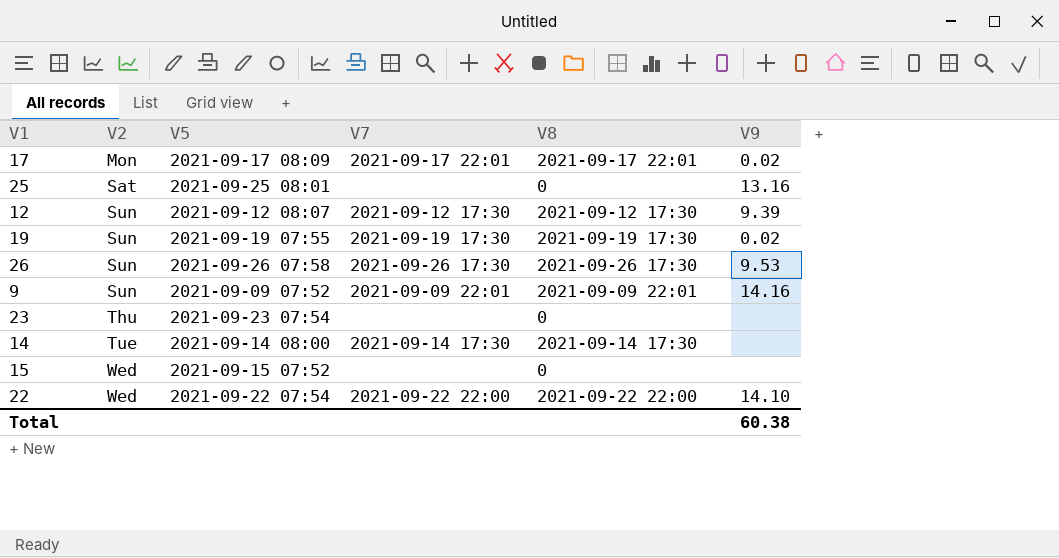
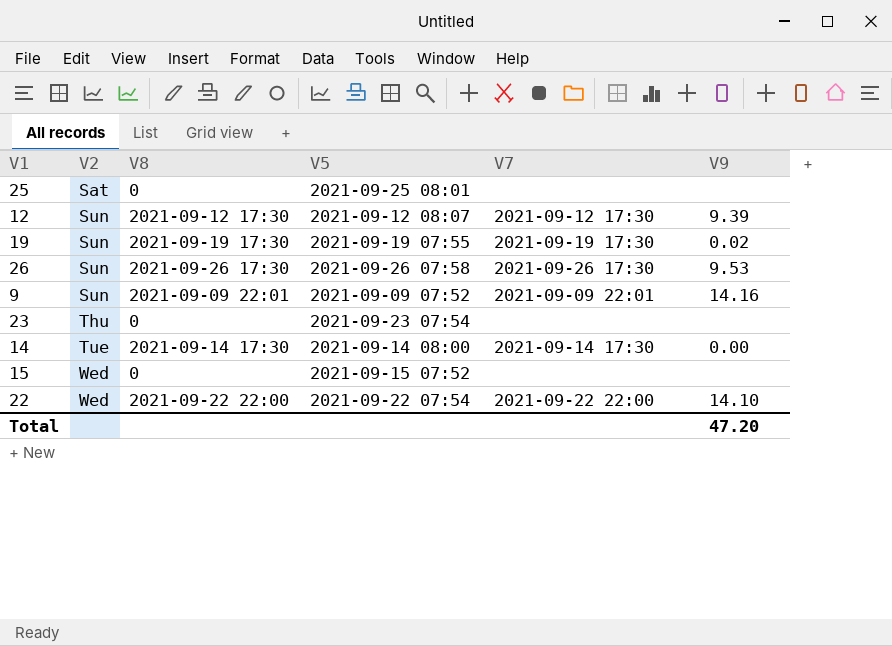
column V8 | position: 5 -> 3
row 17: Mon | 2021-09-17 08:09 | 2021-09-17 22:01 | 2021-09-17 22:01 | 0.02 -> none
25 | V9: 13.16 -> none
14 | V9: none -> 0.00
Total | V9: 60.38 -> 47.20

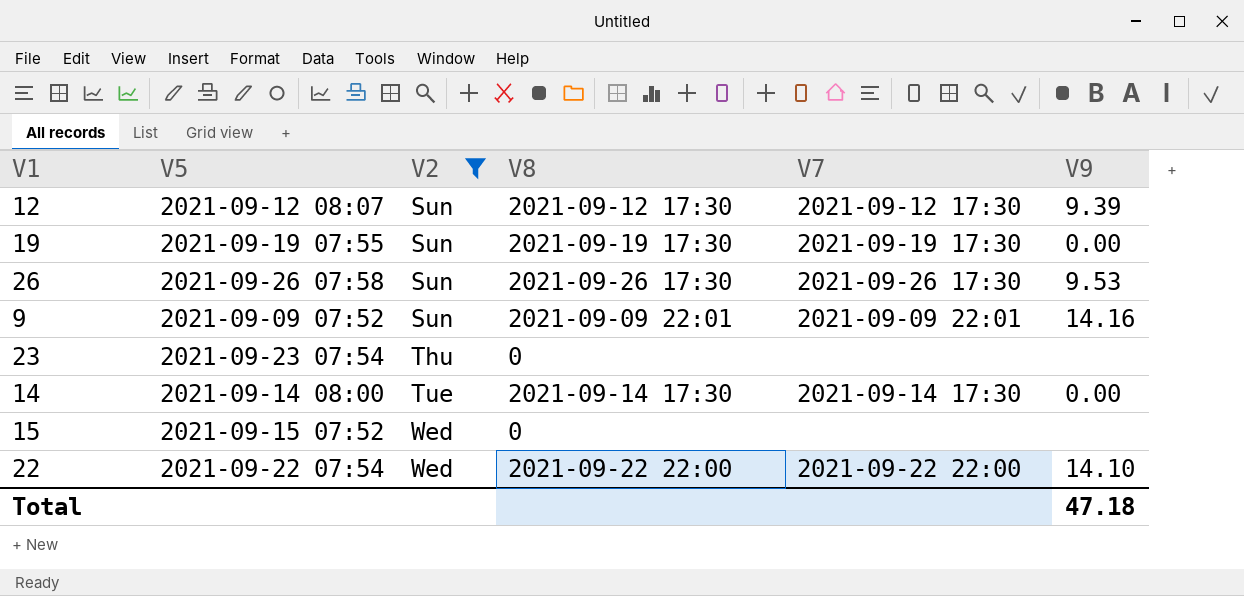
filter: none -> V2 != Sat
column V5 | position: 4 -> 2
19 | V9: 0.02 -> 0.00
Total | V9: 47.20 -> 47.18

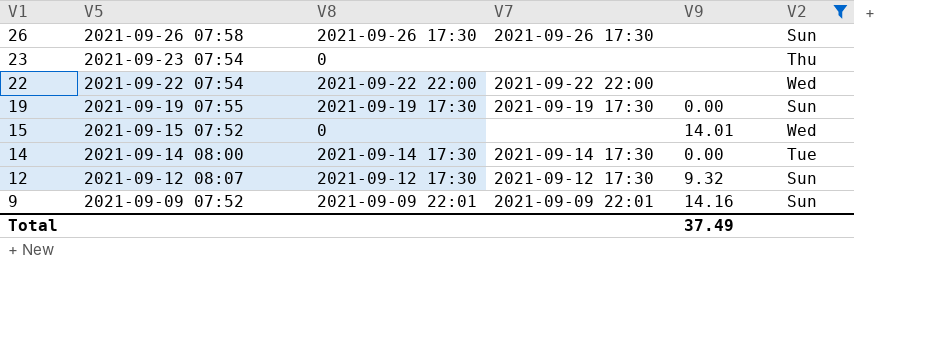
row order: V2 ascending -> V1 descending
column V2 | position: 3 -> 6
26 | V9: 9.53 -> none
22 | V9: 14.10 -> none
15 | V9: none -> 14.01
12 | V9: 9.39 -> 9.32
Total | V9: 47.18 -> 37.49

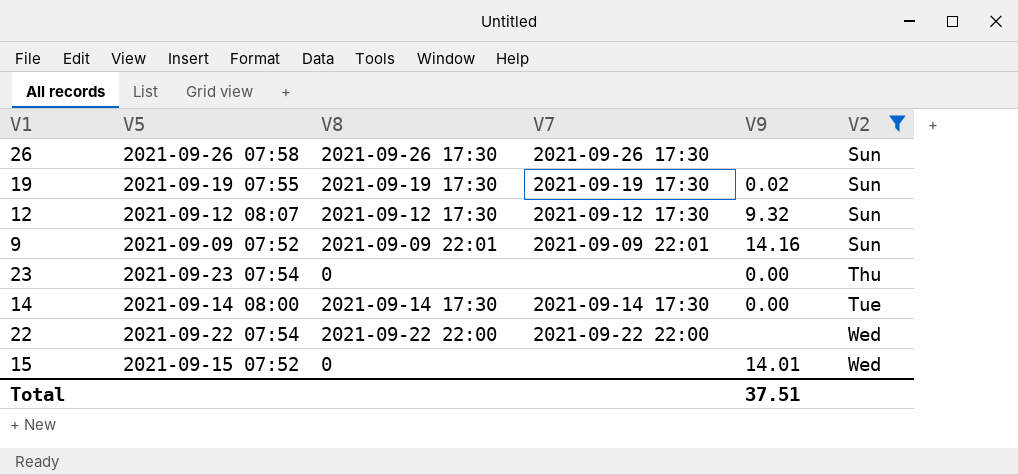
row order: V1 descending -> V2 ascending
19 | V9: 0.00 -> 0.02
23 | V9: none -> 0.00
Total | V9: 37.49 -> 37.51

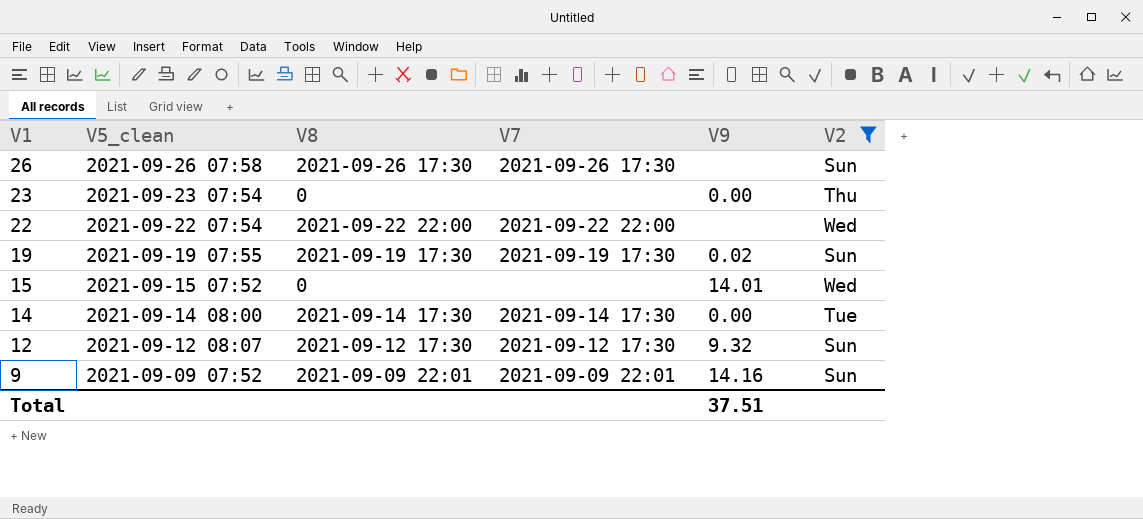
row order: V2 ascending -> V1 descending
column name: V5 -> V5_clean

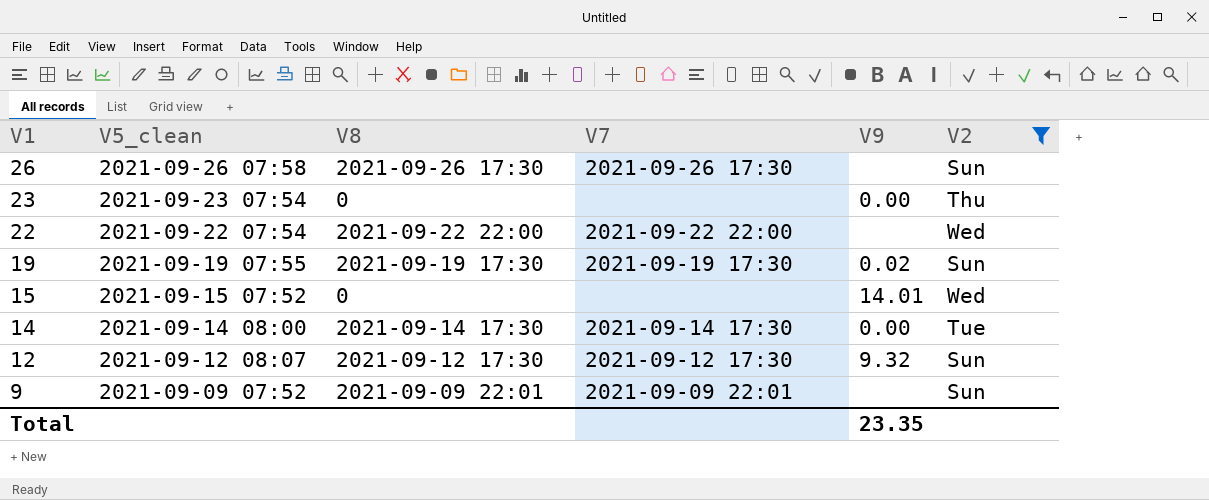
9 | V9: 14.16 -> none
Total | V9: 37.51 -> 23.35

